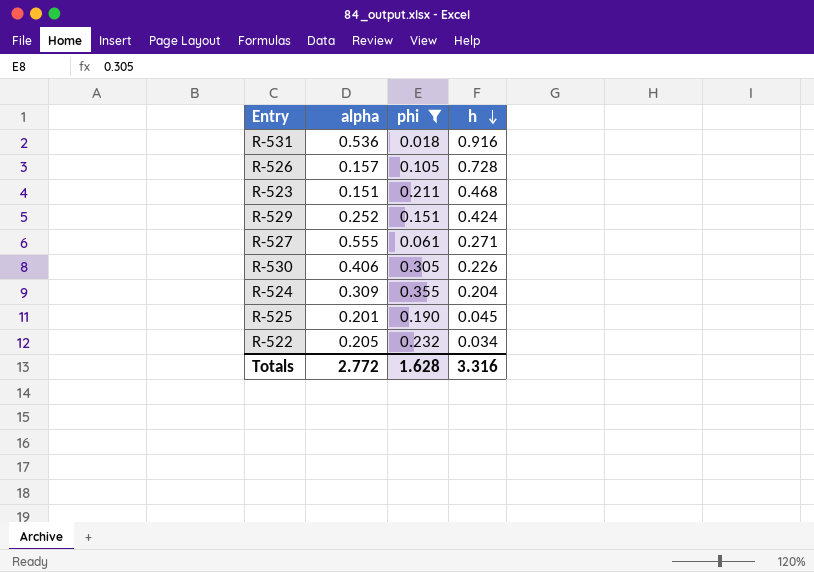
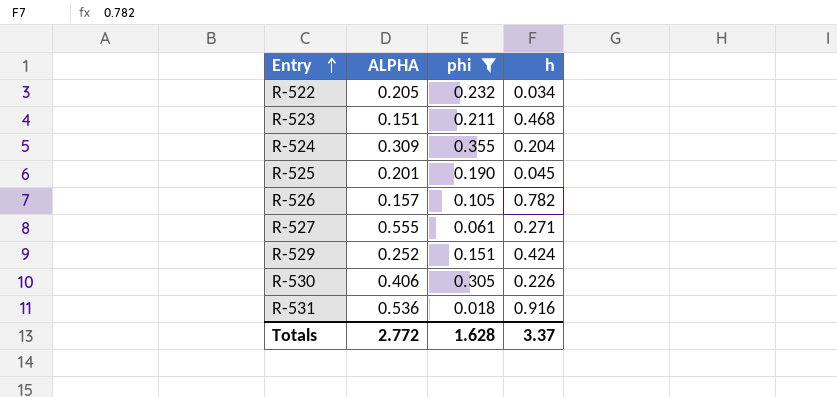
row order: h descending -> Entry ascending
column name: alpha -> ALPHA
R-526 | h: 0.728 -> 0.782
Totals | h: 3.316 -> 3.37

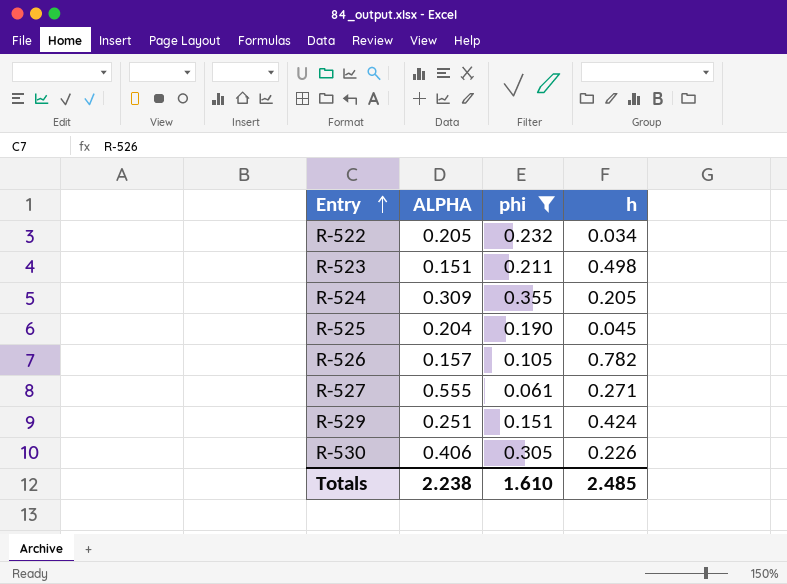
row R-531: 0.536 | 0.018 | 0.916 -> none
R-523 | h: 0.468 -> 0.498
R-524 | h: 0.204 -> 0.205
R-525 | ALPHA: 0.201 -> 0.204
R-529 | ALPHA: 0.252 -> 0.251
Totals | ALPHA: 2.772 -> 2.238
Totals | phi: 1.628 -> 1.610
Totals | h: 3.37 -> 2.485

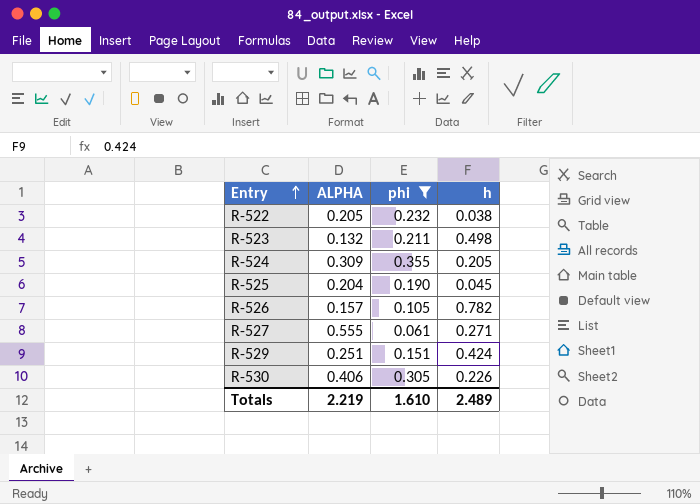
R-522 | h: 0.034 -> 0.038
R-523 | ALPHA: 0.151 -> 0.132
Totals | ALPHA: 2.238 -> 2.219
Totals | h: 2.485 -> 2.489

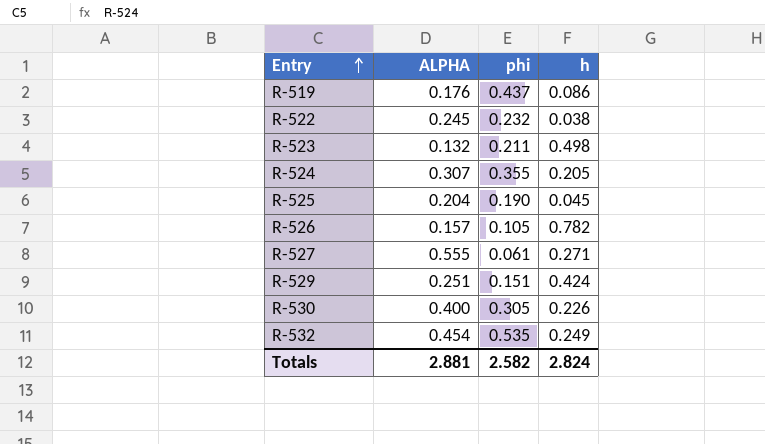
filter: phi <= 0.355 -> none
R-522 | ALPHA: 0.205 -> 0.245
R-524 | ALPHA: 0.309 -> 0.307
R-530 | ALPHA: 0.406 -> 0.400
Totals | ALPHA: 2.219 -> 2.881
Totals | phi: 1.610 -> 2.582
Totals | h: 2.489 -> 2.824

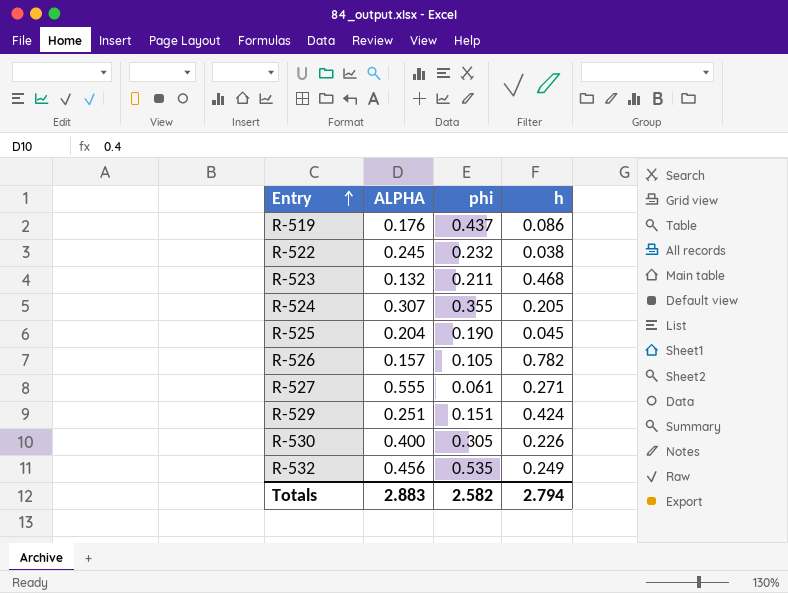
R-523 | h: 0.498 -> 0.468
R-532 | ALPHA: 0.454 -> 0.456
Totals | ALPHA: 2.881 -> 2.883
Totals | h: 2.824 -> 2.794

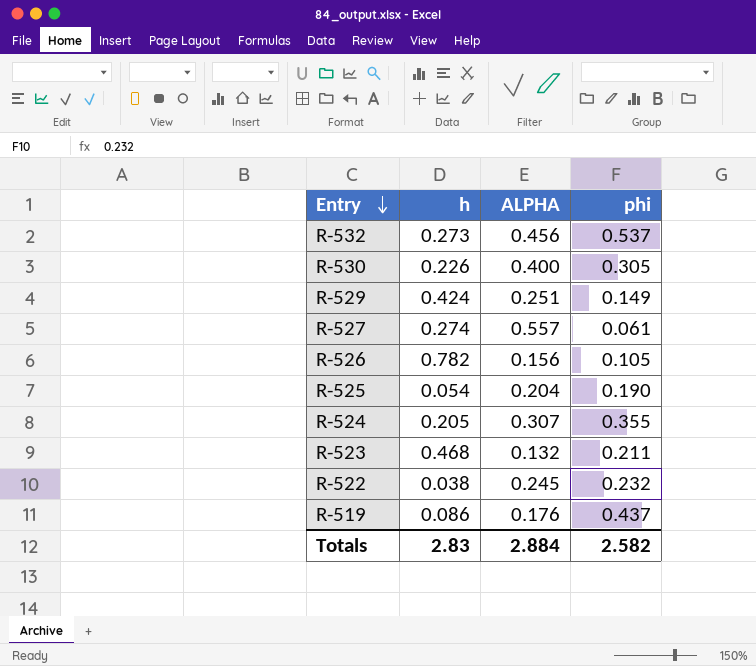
row order: Entry ascending -> Entry descending
column h | position: 4 -> 2
R-532 | h: 0.249 -> 0.273
R-532 | phi: 0.535 -> 0.537
R-529 | phi: 0.151 -> 0.149
R-527 | h: 0.271 -> 0.274
R-527 | ALPHA: 0.555 -> 0.557
R-526 | ALPHA: 0.157 -> 0.156
R-525 | h: 0.045 -> 0.054
Totals | h: 2.794 -> 2.83
Totals | ALPHA: 2.883 -> 2.884

